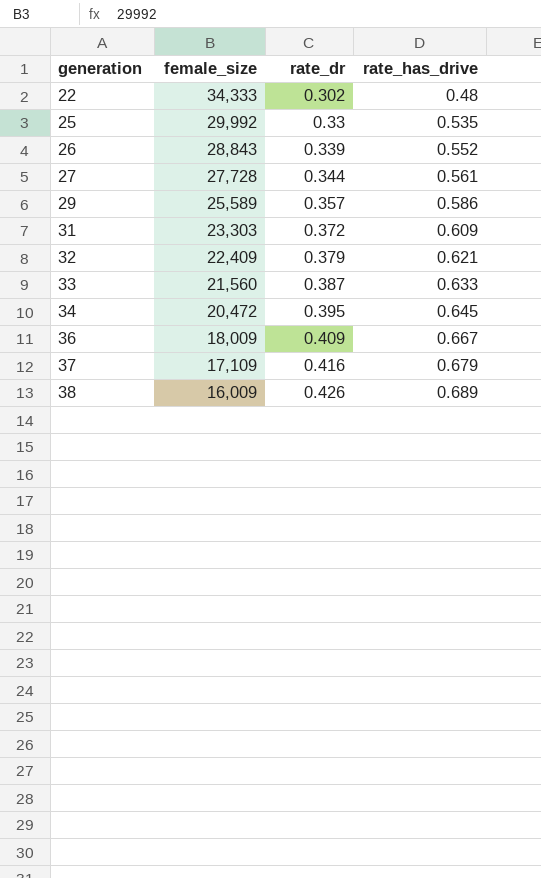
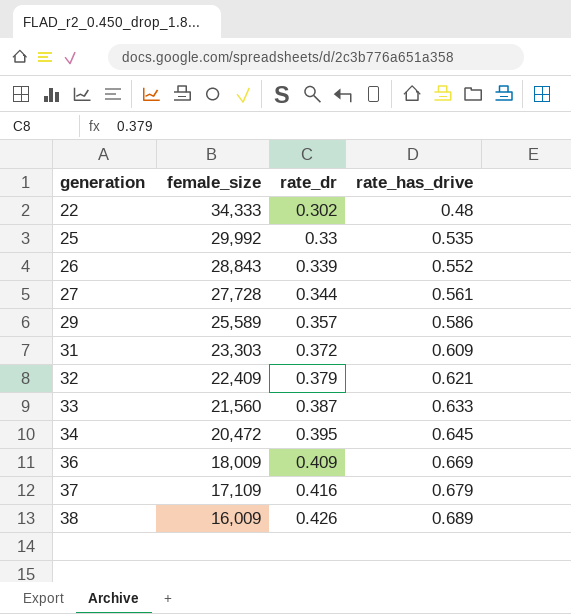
36 | rate_has_drive: 0.667 -> 0.669

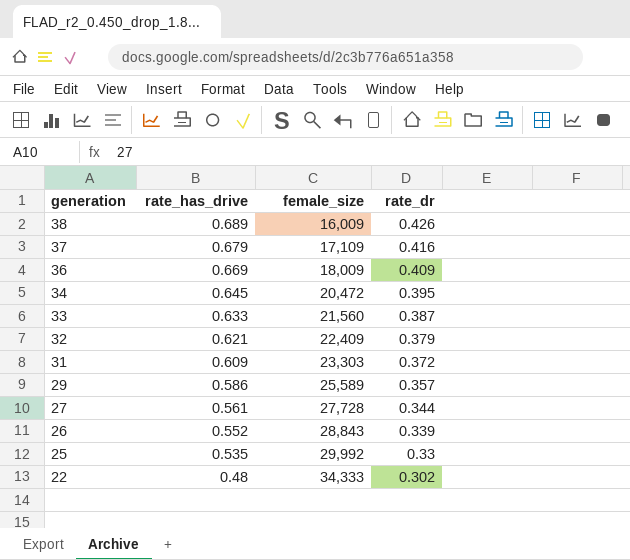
row order: generation ascending -> generation descending
column rate_has_drive | position: 4 -> 2

